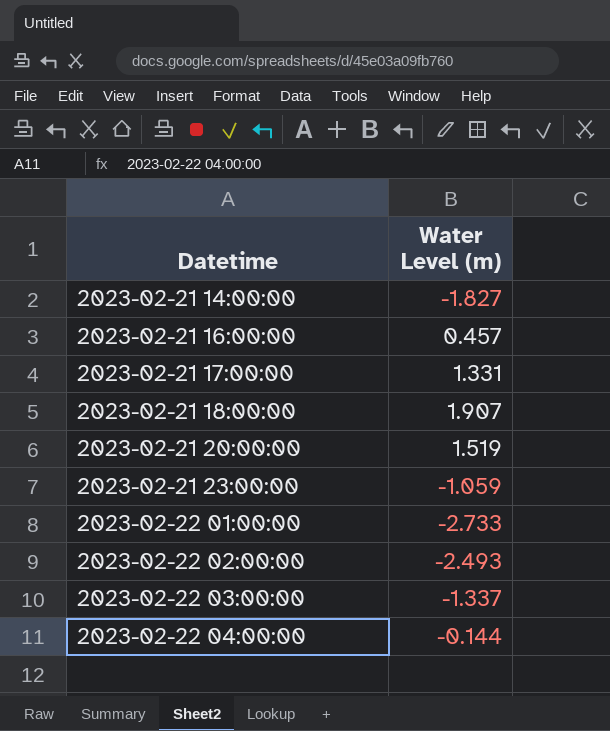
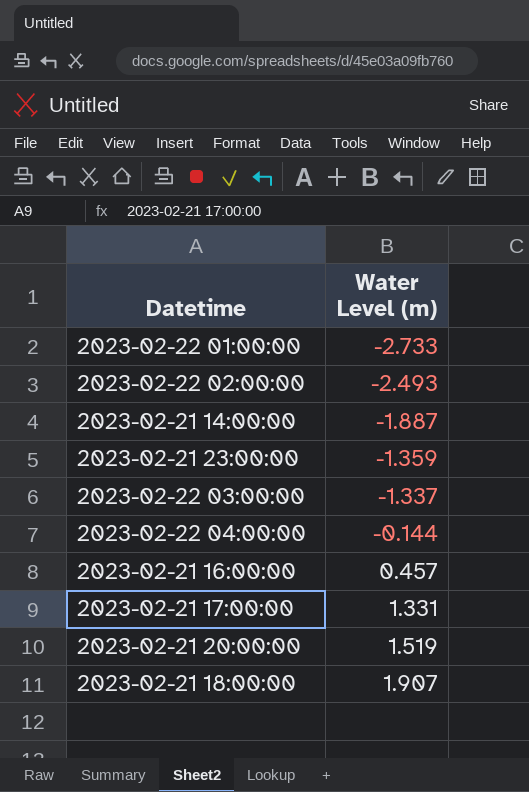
row order: Datetime ascending -> Water Level (m) ascending
2023-02-21 14:00:00 | Water Level (m): -1.827 -> -1.887
2023-02-21 23:00:00 | Water Level (m): -1.059 -> -1.359

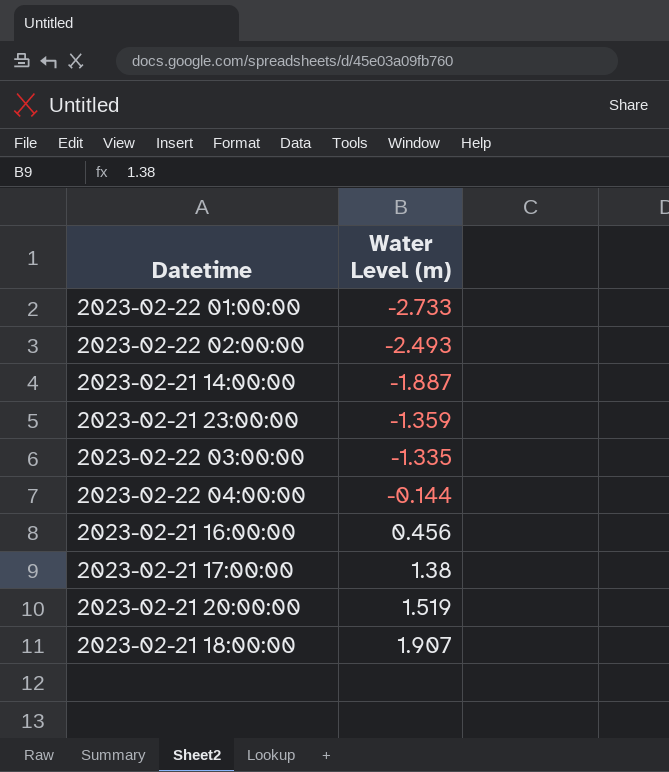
2023-02-22 03:00:00 | Water Level (m): -1.337 -> -1.335
2023-02-21 16:00:00 | Water Level (m): 0.457 -> 0.456
2023-02-21 17:00:00 | Water Level (m): 1.331 -> 1.38

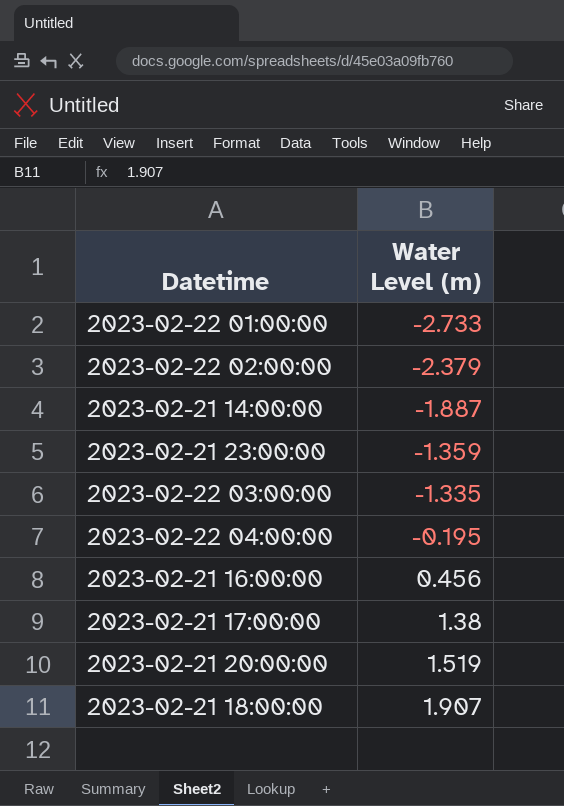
2023-02-22 02:00:00 | Water Level (m): -2.493 -> -2.379
2023-02-22 04:00:00 | Water Level (m): -0.144 -> -0.195

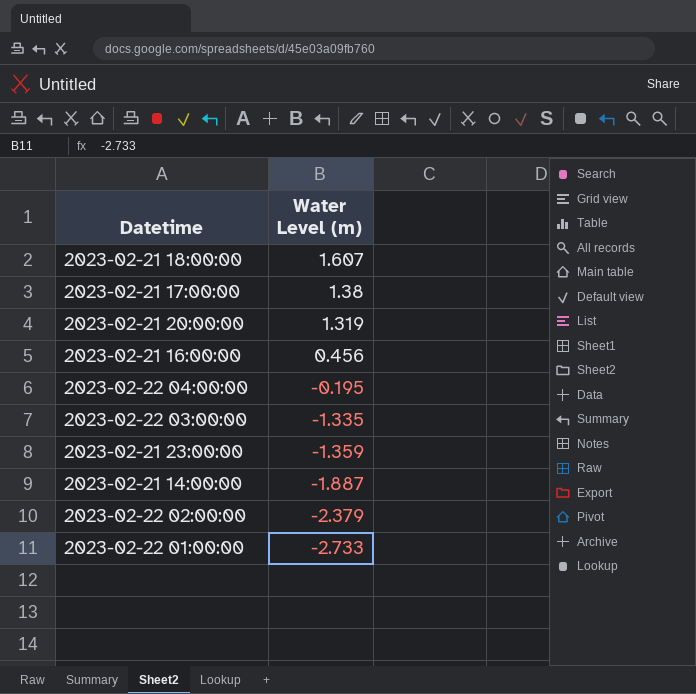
row order: Water Level (m) ascending -> Water Level (m) descending
2023-02-21 18:00:00 | Water Level (m): 1.907 -> 1.607
2023-02-21 20:00:00 | Water Level (m): 1.519 -> 1.319

